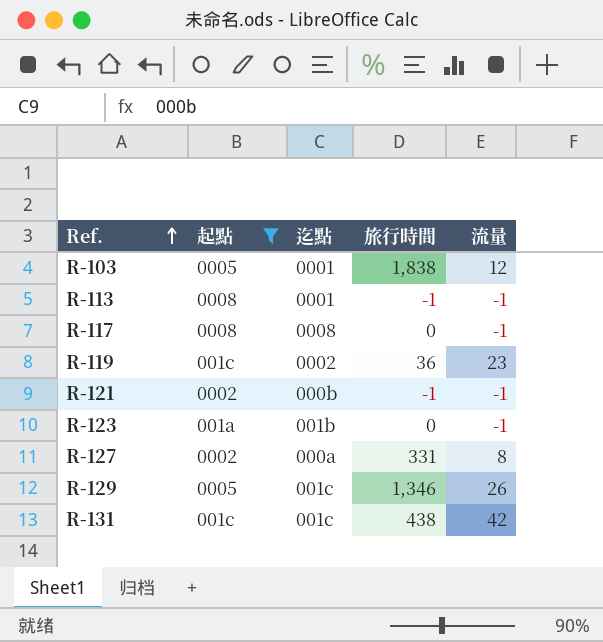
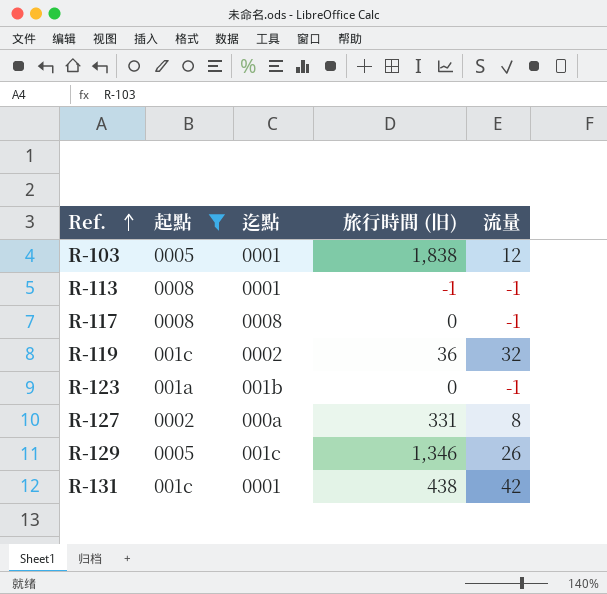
column name: 旅行時間 -> 旅行時間 (旧)
row R-121: 0002 | 000b | -1 | -1 -> none
R-119 | 流量: 23 -> 32
R-131 | 迄點: 001c -> 0001

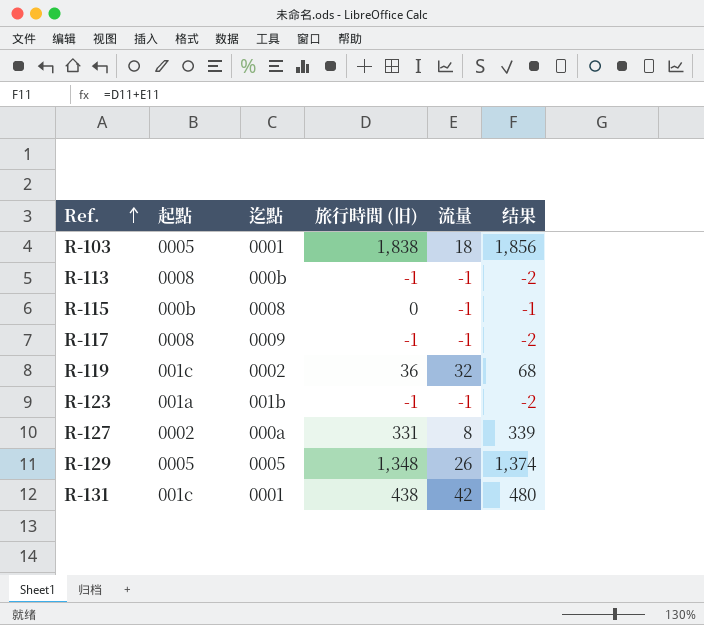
filter: 起點 != 000b -> none
column 结果 | formula: none -> [旅行時間 (旧)] + [流量]
R-103 | 流量: 12 -> 18
R-113 | 迄點: 0001 -> 000b
R-117 | 迄點: 0008 -> 0009
R-117 | 旅行時間 (旧): 0 -> -1
R-123 | 旅行時間 (旧): 0 -> -1
R-129 | 迄點: 001c -> 0005
R-129 | 旅行時間 (旧): 1,346 -> 1,348

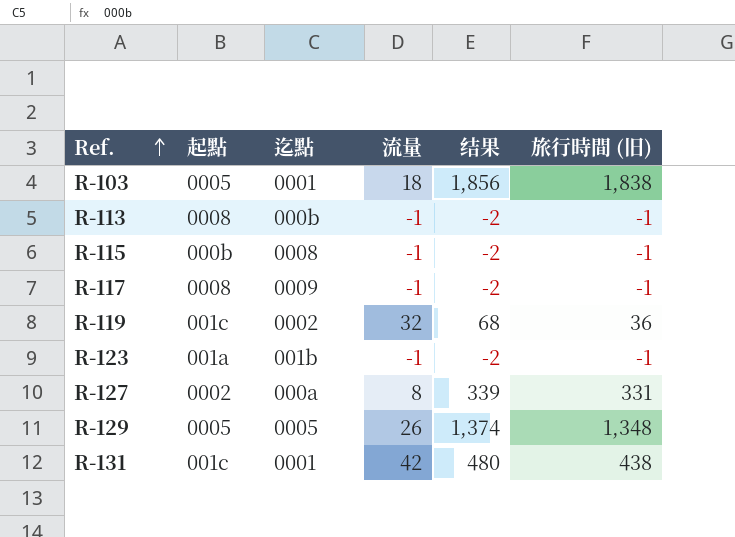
column 旅行時間 (旧) | position: 4 -> 6
R-115 | 结果: -1 -> -2
R-115 | 旅行時間 (旧): 0 -> -1

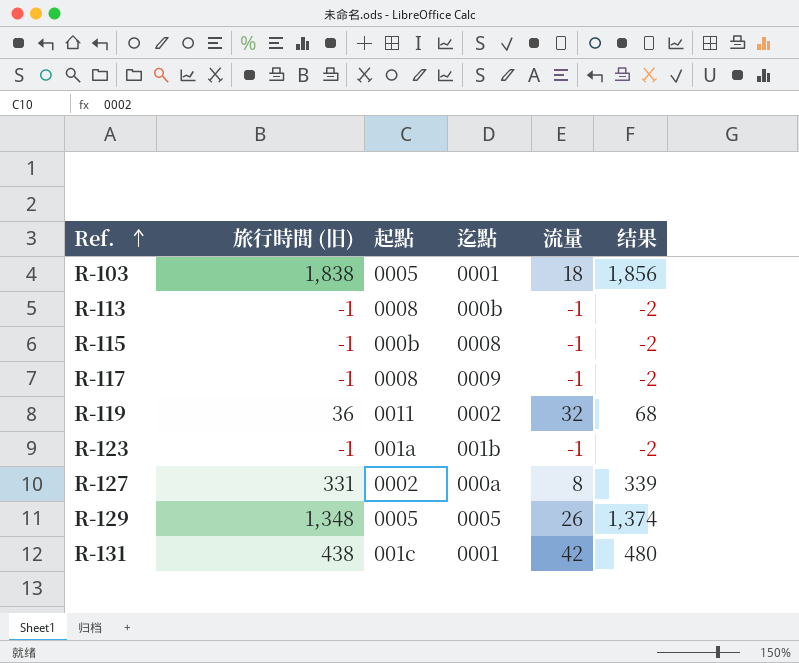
column 旅行時間 (旧) | position: 6 -> 2
R-119 | 起點: 001c -> 0011

